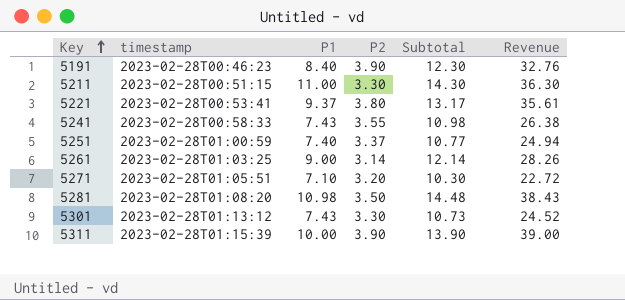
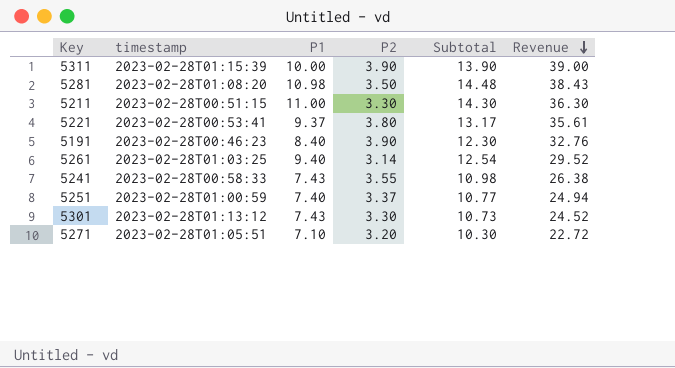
row order: Key ascending -> Revenue descending
5261 | P1: 9.00 -> 9.40
5261 | Subtotal: 12.14 -> 12.54
5261 | Revenue: 28.26 -> 29.52

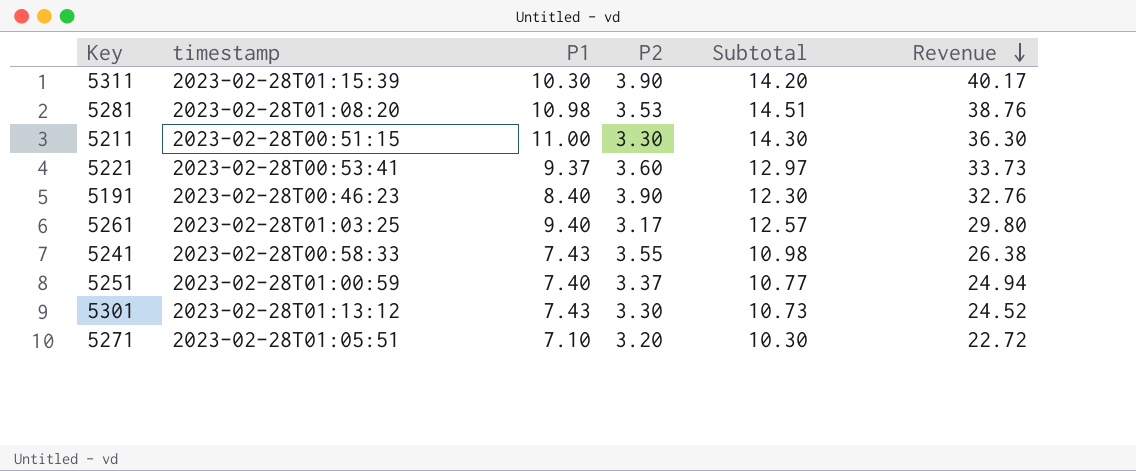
5311 | P1: 10.00 -> 10.30
5311 | Subtotal: 13.90 -> 14.20
5311 | Revenue: 39.00 -> 40.17
5281 | P2: 3.50 -> 3.53
5281 | Subtotal: 14.48 -> 14.51
5281 | Revenue: 38.43 -> 38.76
5221 | P2: 3.80 -> 3.60
5221 | Subtotal: 13.17 -> 12.97
5221 | Revenue: 35.61 -> 33.73
5261 | P2: 3.14 -> 3.17
5261 | Subtotal: 12.54 -> 12.57
5261 | Revenue: 29.52 -> 29.80

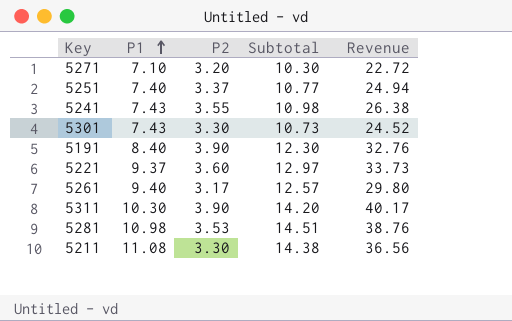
row order: Revenue descending -> P1 ascending
column timestamp | position: 2 -> none
5211 | P1: 11.00 -> 11.08
5211 | Subtotal: 14.30 -> 14.38
5211 | Revenue: 36.30 -> 36.56

